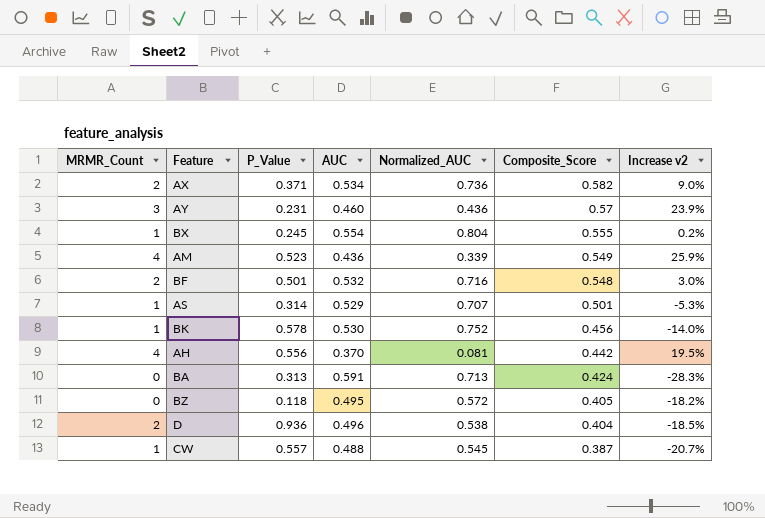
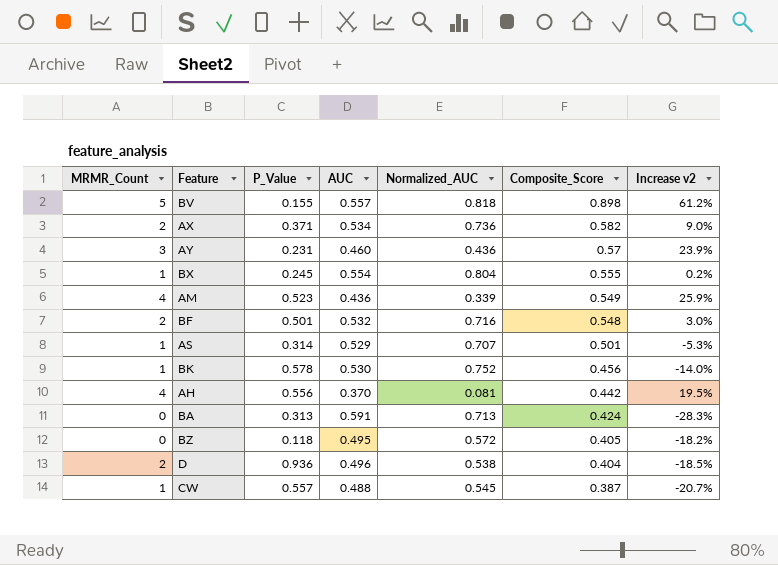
row BV: none -> 5 | 0.155 | 0.557 | 0.818 | 0.898 | 61.2%

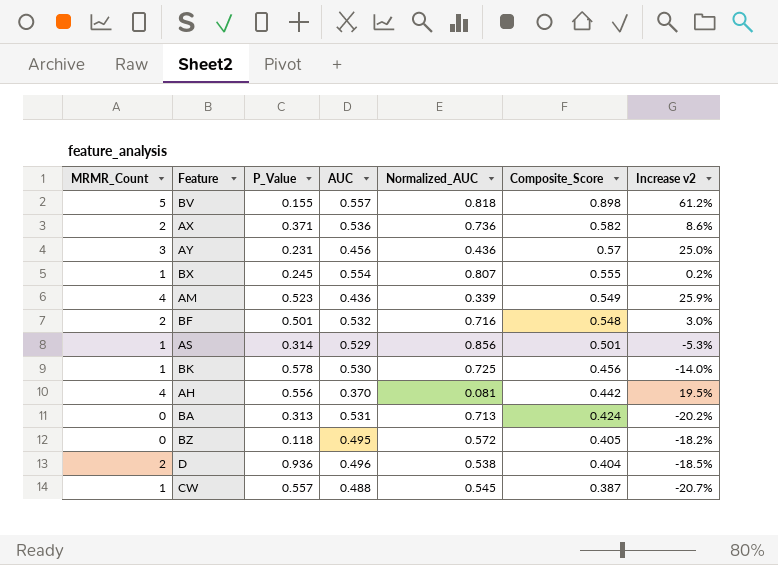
AX | AUC: 0.534 -> 0.536
AX | Increase v2: 9.0% -> 8.6%
AY | AUC: 0.460 -> 0.456
AY | Increase v2: 23.9% -> 25.0%
BX | Normalized_AUC: 0.804 -> 0.807
AS | Normalized_AUC: 0.707 -> 0.856
BK | Normalized_AUC: 0.752 -> 0.725
BA | AUC: 0.591 -> 0.531
BA | Increase v2: -28.3% -> -20.2%

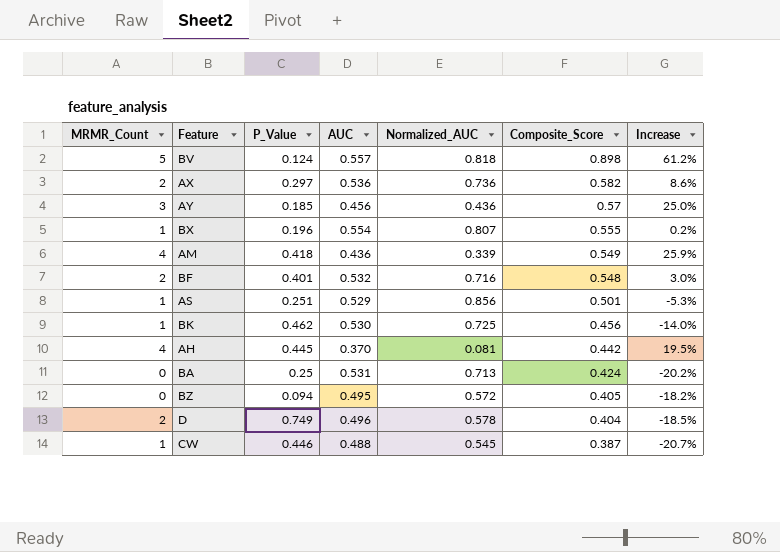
column name: Increase v2 -> Increase
BV | P_Value: 0.155 -> 0.124
AX | P_Value: 0.371 -> 0.297
AY | P_Value: 0.231 -> 0.185
BX | P_Value: 0.245 -> 0.196
AM | P_Value: 0.523 -> 0.418
BF | P_Value: 0.501 -> 0.401
AS | P_Value: 0.314 -> 0.251
BK | P_Value: 0.578 -> 0.462
AH | P_Value: 0.556 -> 0.445
BA | P_Value: 0.313 -> 0.25
BZ | P_Value: 0.118 -> 0.094
D | P_Value: 0.936 -> 0.749
D | Normalized_AUC: 0.538 -> 0.578
CW | P_Value: 0.557 -> 0.446

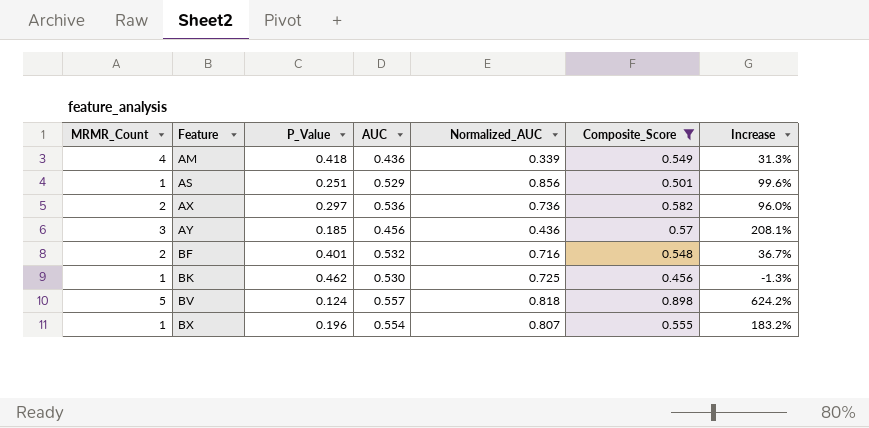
filter: none -> Composite_Score >= 0.456
row order: Composite_Score descending -> Feature ascending
column Increase | formula: ([Composite_Score] - [AUC]) / [AUC] -> ([Composite_Score] - [P_Value]) / [P_Value]

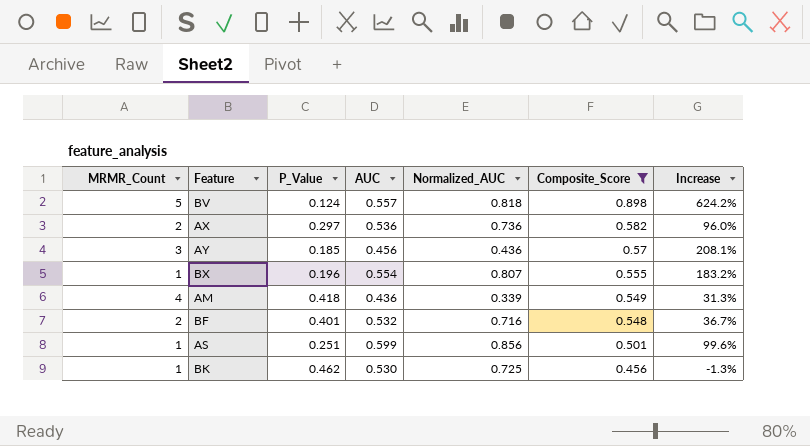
row order: Feature ascending -> Composite_Score descending
AS | AUC: 0.529 -> 0.599

